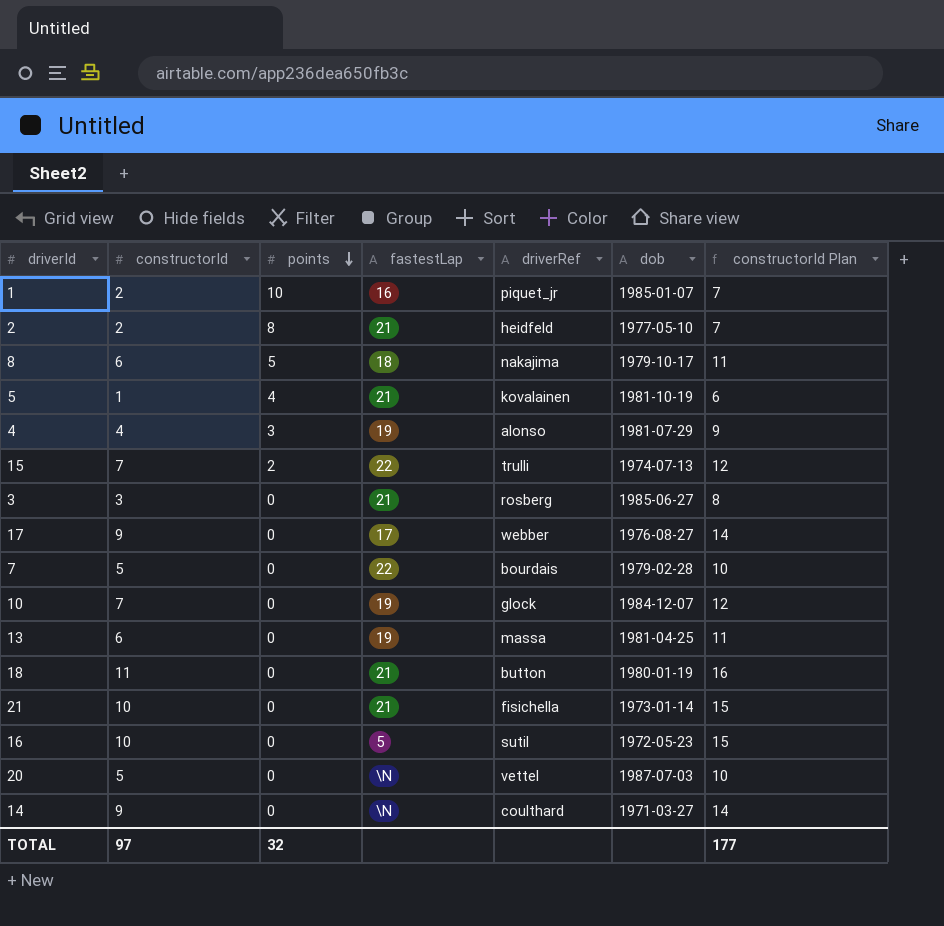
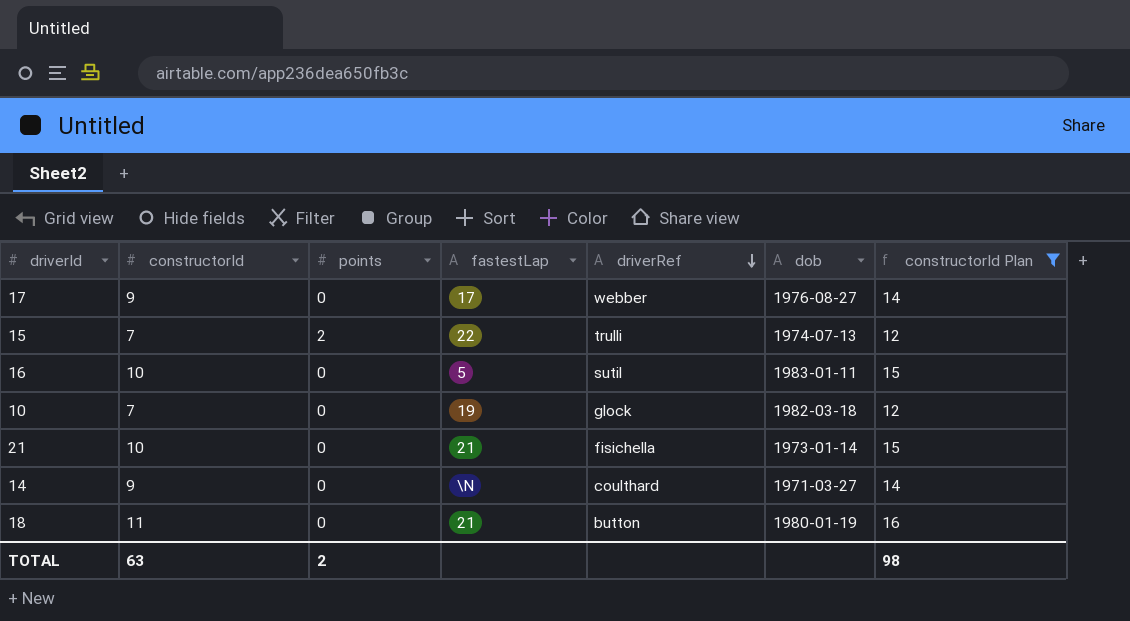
filter: none -> constructorId Plan >= 12
row order: points descending -> driverRef descending
16 | dob: 1972-05-23 -> 1983-01-11
10 | dob: 1984-12-07 -> 1982-03-18
TOTAL | constructorId: 97 -> 63
TOTAL | points: 32 -> 2
TOTAL | constructorId Plan: 177 -> 98

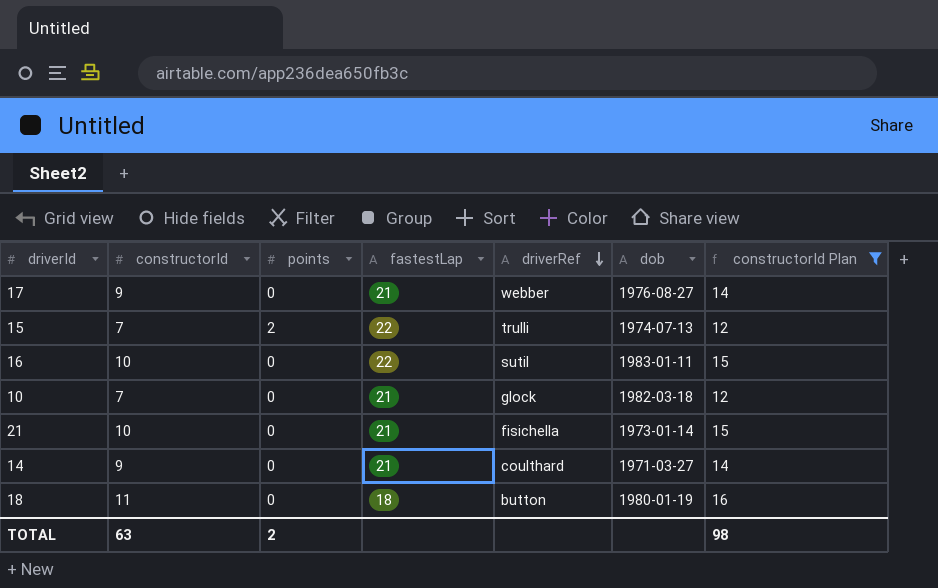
17 | fastestLap: 17 -> 21
16 | fastestLap: 5 -> 22
10 | fastestLap: 19 -> 21
14 | fastestLap: \N -> 21
18 | fastestLap: 21 -> 18

